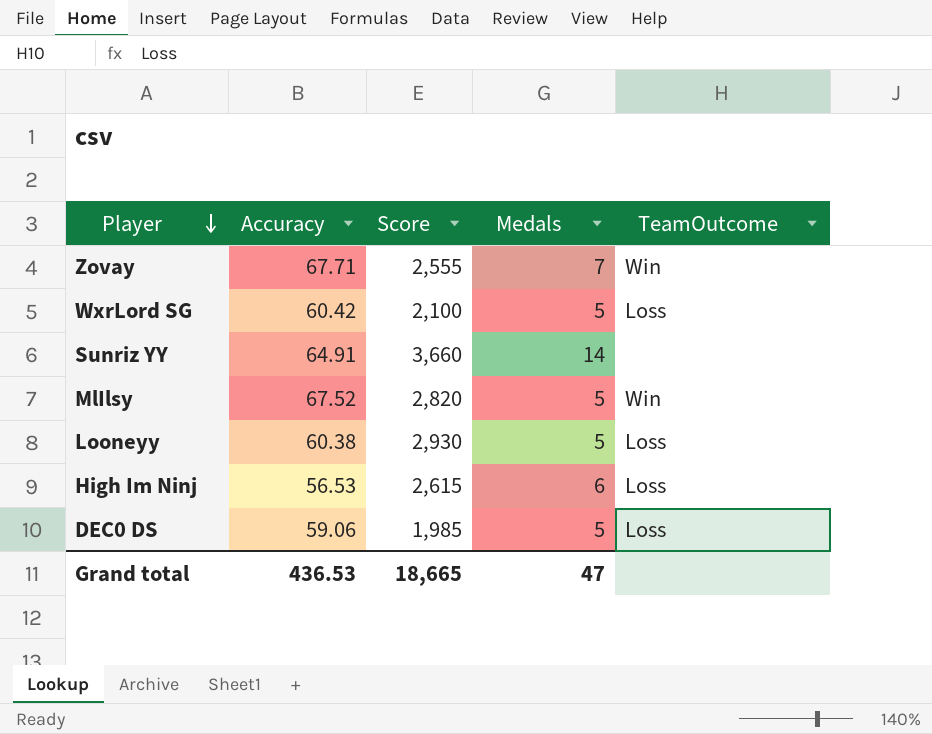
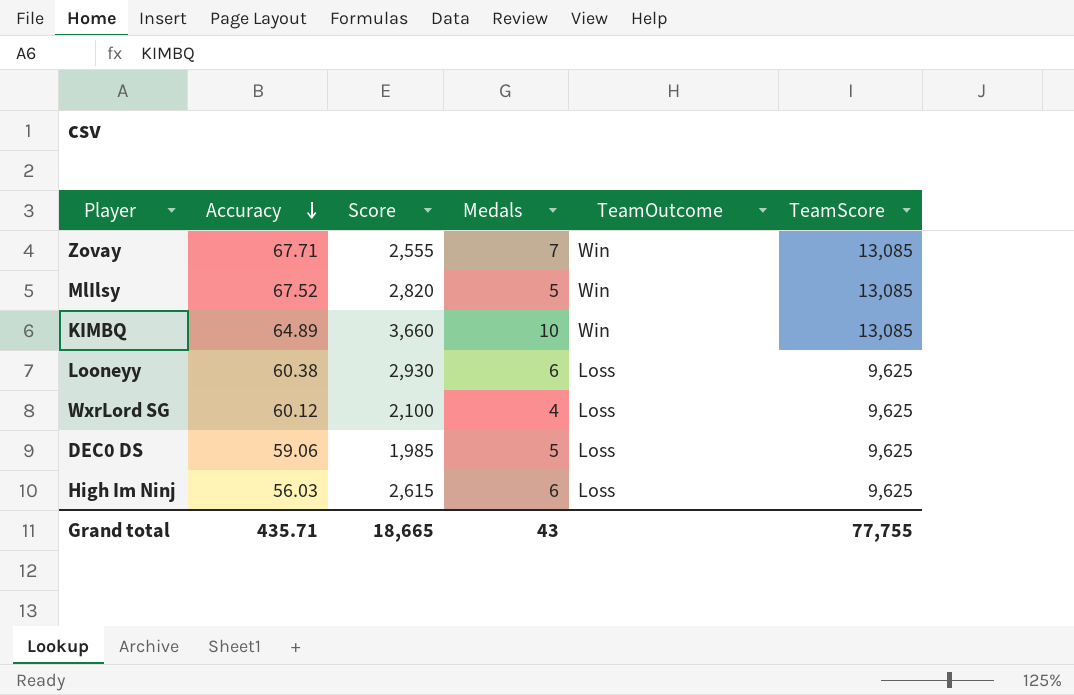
row order: Player descending -> Accuracy descending
column TeamScore | position: none -> 6
row Sunriz YY: 64.91 | 3,660 | 14 | none -> none
row KIMBQ: none -> 64.89 | 3,660 | 10 | Win | 13,085
Looneyy | Medals: 5 -> 6
WxrLord SG | Accuracy: 60.42 -> 60.12
WxrLord SG | Medals: 5 -> 4
High Im Ninj | Accuracy: 56.53 -> 56.03
Grand total | Accuracy: 436.53 -> 435.71
Grand total | Medals: 47 -> 43

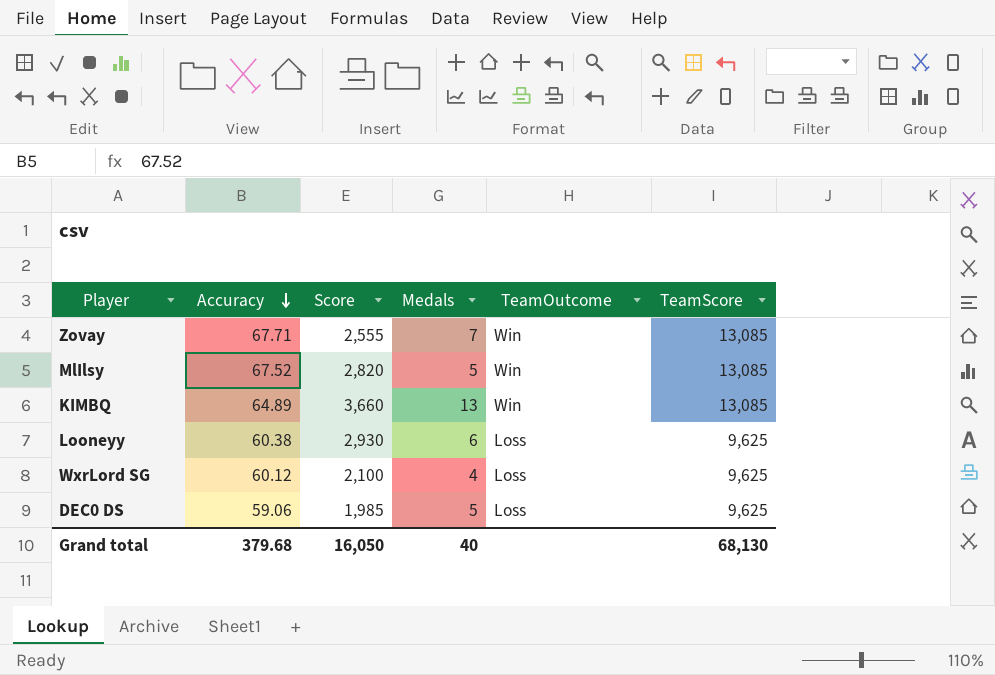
row High Im Ninj: 56.03 | 2,615 | 6 | Loss | 9,625 -> none
KIMBQ | Medals: 10 -> 13
Grand total | Accuracy: 435.71 -> 379.68
Grand total | Score: 18,665 -> 16,050
Grand total | Medals: 43 -> 40
Grand total | TeamScore: 77,755 -> 68,130

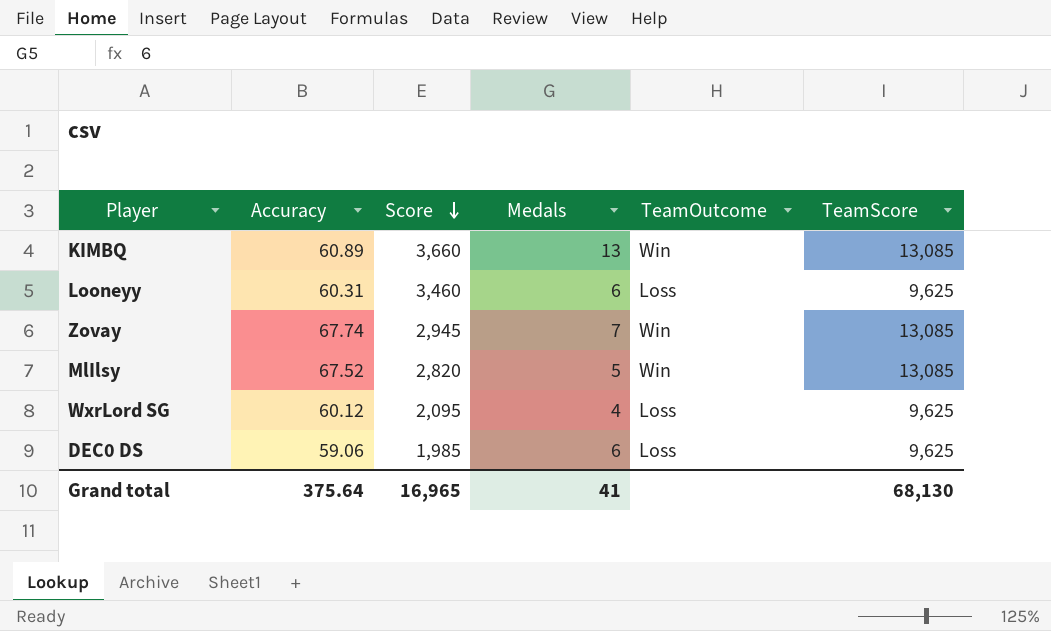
row order: Accuracy descending -> Score descending
KIMBQ | Accuracy: 64.89 -> 60.89
Looneyy | Accuracy: 60.38 -> 60.31
Looneyy | Score: 2,930 -> 3,460
Zovay | Accuracy: 67.71 -> 67.74
Zovay | Score: 2,555 -> 2,945
WxrLord SG | Score: 2,100 -> 2,095
DEC0 DS | Medals: 5 -> 6
Grand total | Accuracy: 379.68 -> 375.64
Grand total | Score: 16,050 -> 16,965
Grand total | Medals: 40 -> 41

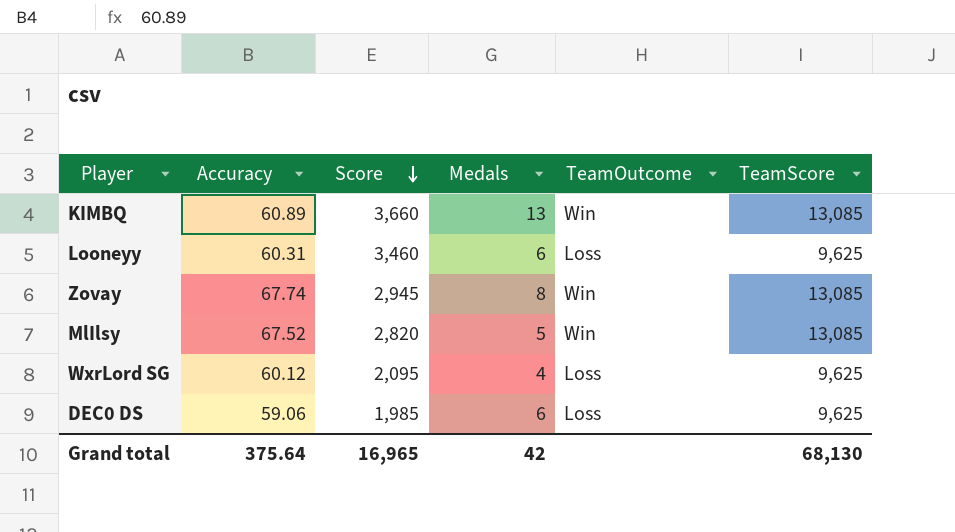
Zovay | Medals: 7 -> 8
Grand total | Medals: 41 -> 42

